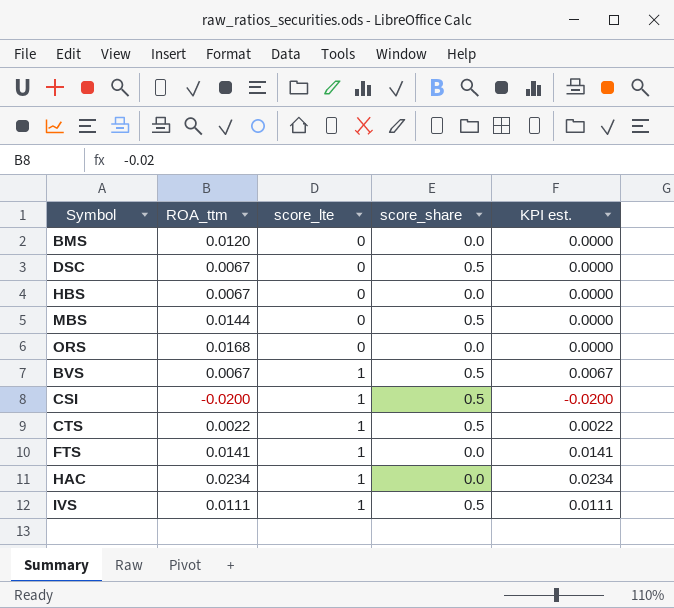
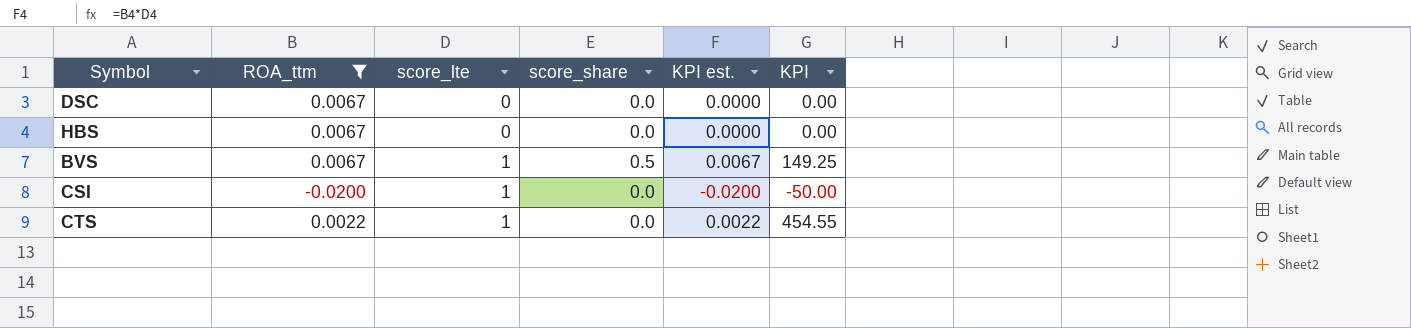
filter: none -> ROA_ttm <= 0.0067
column KPI | formula: none -> [score_lte] / [ROA_ttm]
DSC | score_share: 0.5 -> 0.0
CSI | score_share: 0.5 -> 0.0
CTS | score_share: 0.5 -> 0.0

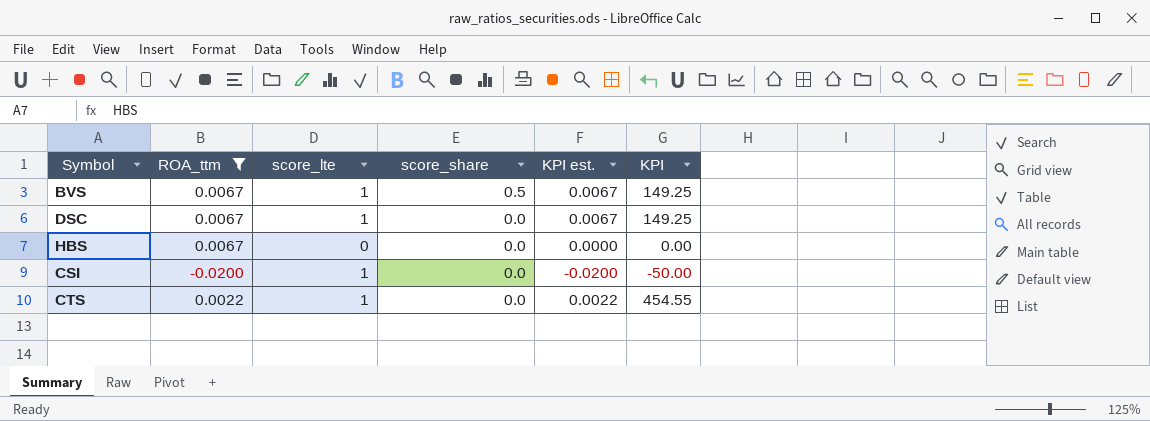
row order: score_lte ascending -> score_share descending
DSC | score_lte: 0 -> 1
DSC | KPI est.: 0.0000 -> 0.0067
DSC | KPI: 0.00 -> 149.25

